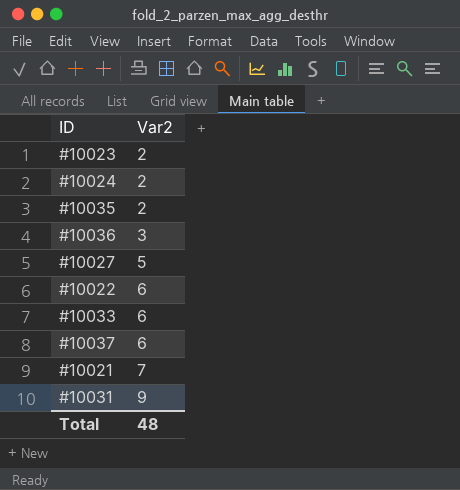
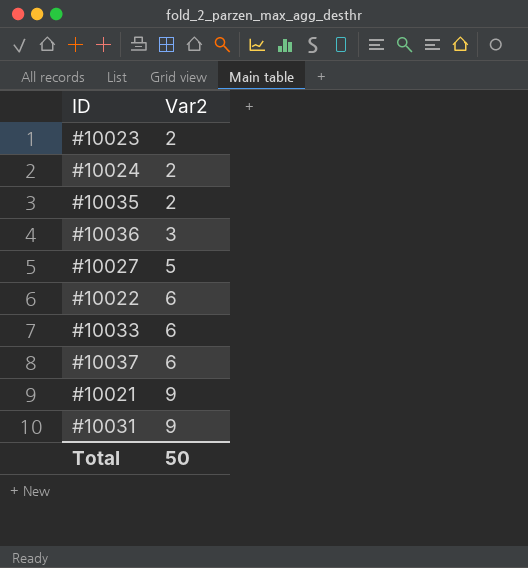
#10021 | Var2: 7 -> 9
Total | Var2: 48 -> 50

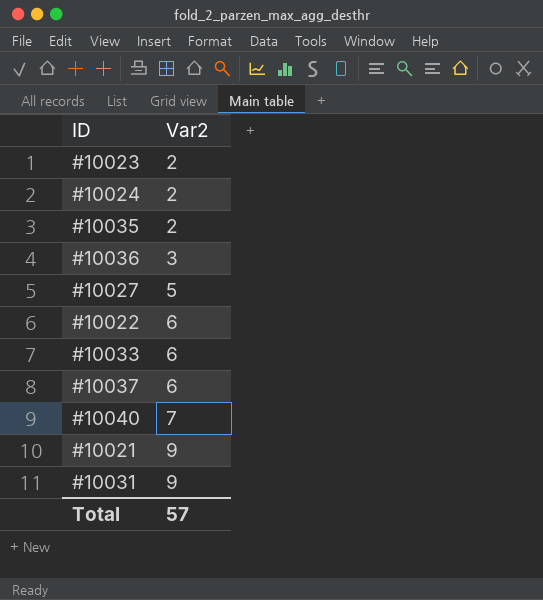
row #10040: none -> 7
Total | Var2: 50 -> 57

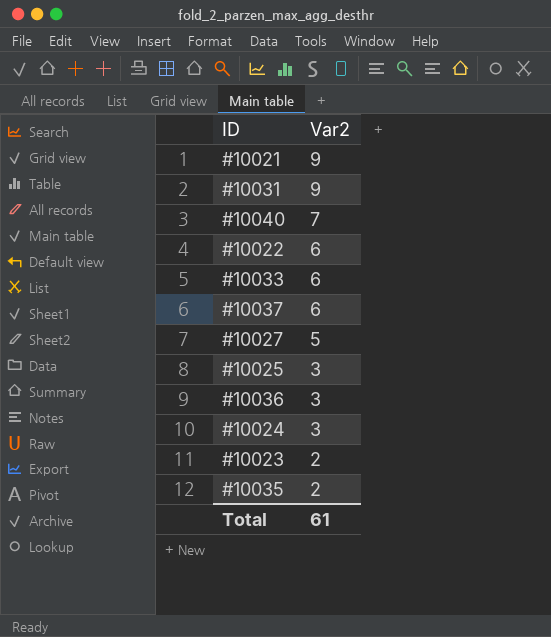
row order: Var2 ascending -> Var2 descending
row #10025: none -> 3
#10024 | Var2: 2 -> 3
Total | Var2: 57 -> 61

